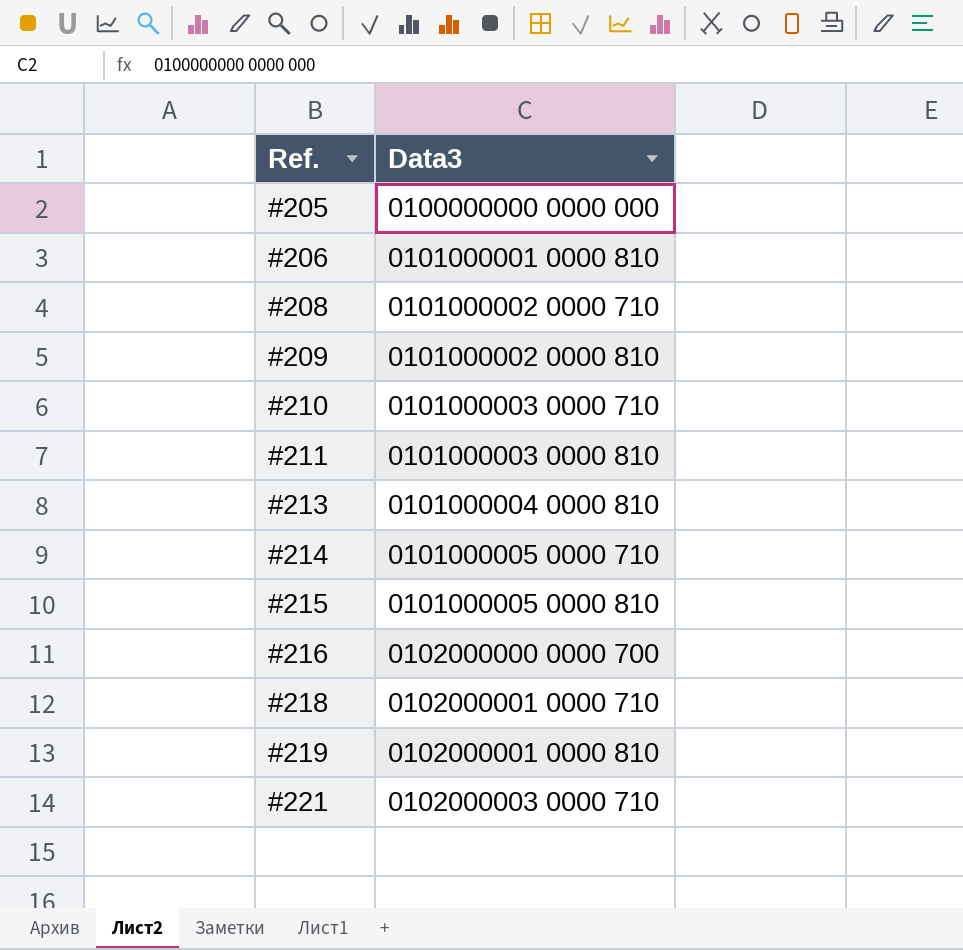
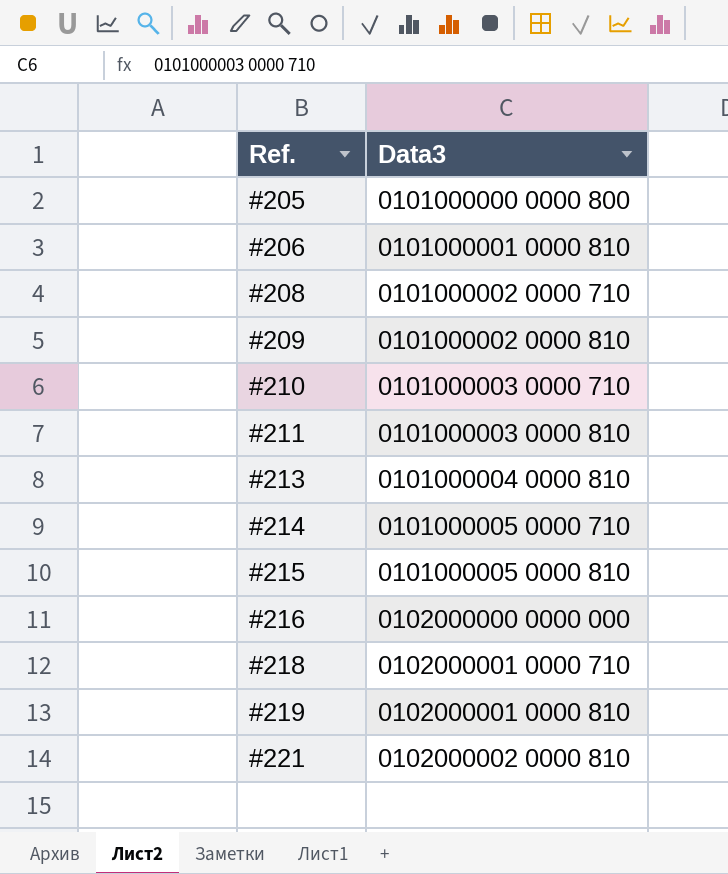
#205 | Data3: 0100000000 0000 000 -> 0101000000 0000 800
#216 | Data3: 0102000000 0000 700 -> 0102000000 0000 000
#221 | Data3: 0102000003 0000 710 -> 0102000002 0000 810

